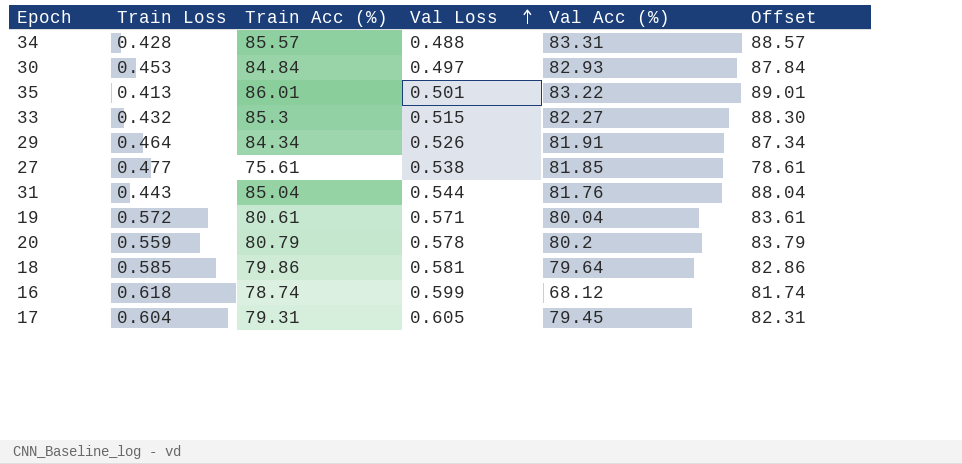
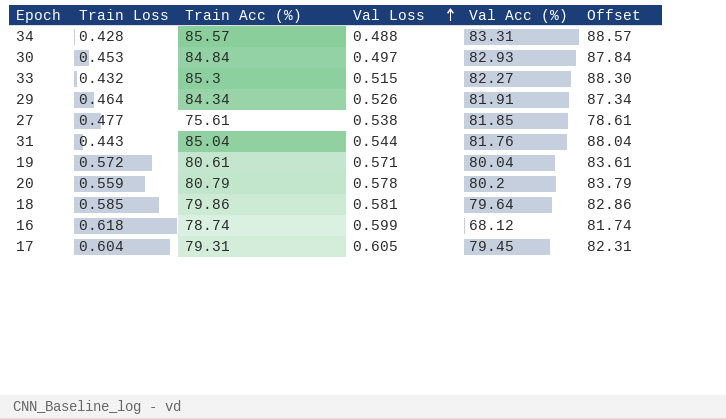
row 35: 0.413 | 86.01 | 0.501 | 83.22 | 89.01 -> none

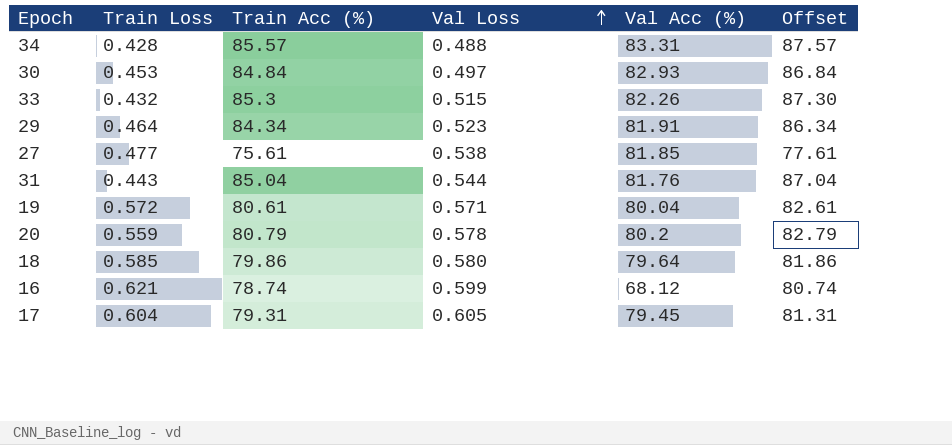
column Offset | formula: [Train Acc (%)] + 3 -> [Train Acc (%)] + 2
33 | Val Acc (%): 82.27 -> 82.26
29 | Val Loss: 0.526 -> 0.523
18 | Val Loss: 0.581 -> 0.580
16 | Train Loss: 0.618 -> 0.621

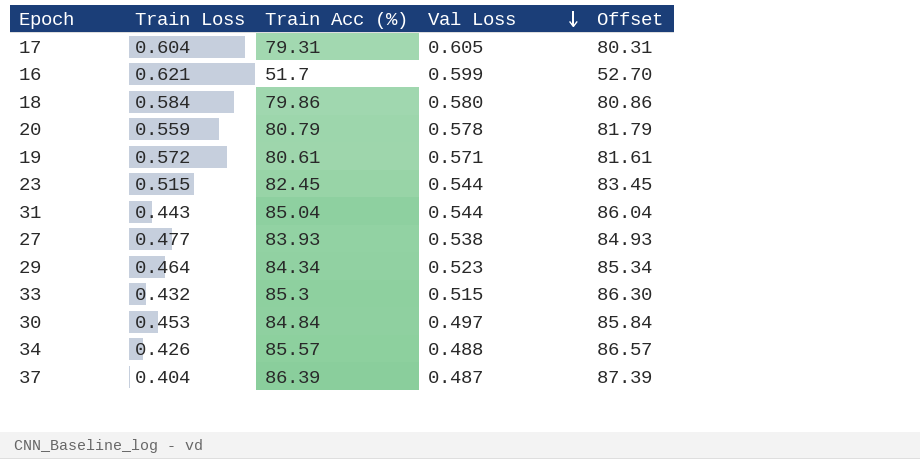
row order: Val Loss ascending -> Val Loss descending
column Val Acc (%) | position: 5 -> none
column Offset | formula: [Train Acc (%)] + 2 -> [Train Acc (%)] + 1
16 | Train Acc (%): 78.74 -> 51.7
18 | Train Loss: 0.585 -> 0.584
row 23: none -> 0.515 | 82.45 | 0.544 | 83.45
27 | Train Acc (%): 75.61 -> 83.93
34 | Train Loss: 0.428 -> 0.426
row 37: none -> 0.404 | 86.39 | 0.487 | 87.39

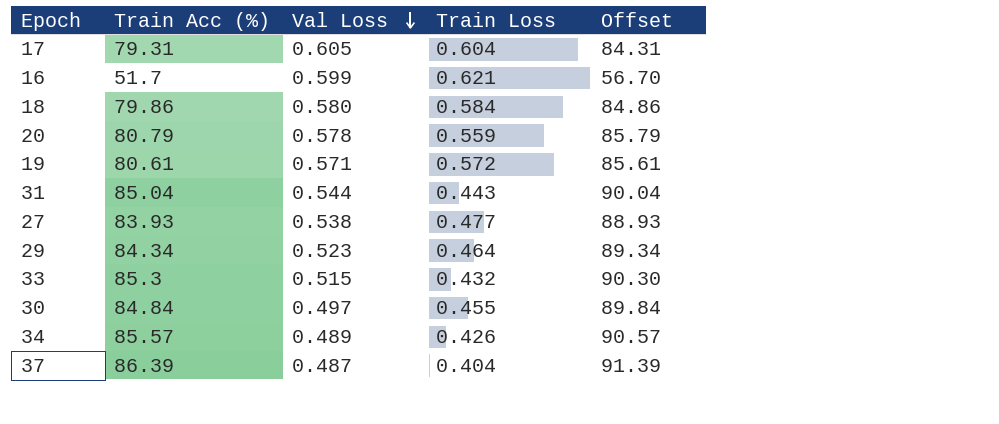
column Train Loss | position: 2 -> 4
column Offset | formula: [Train Acc (%)] + 1 -> [Train Acc (%)] + 5
row 23: 0.515 | 82.45 | 0.544 | 83.45 -> none
30 | Train Loss: 0.453 -> 0.455
34 | Val Loss: 0.488 -> 0.489

